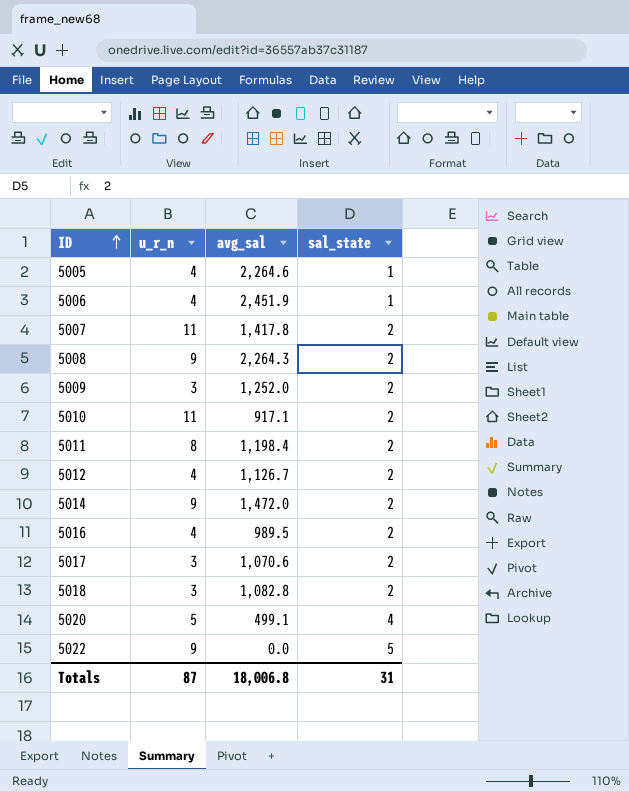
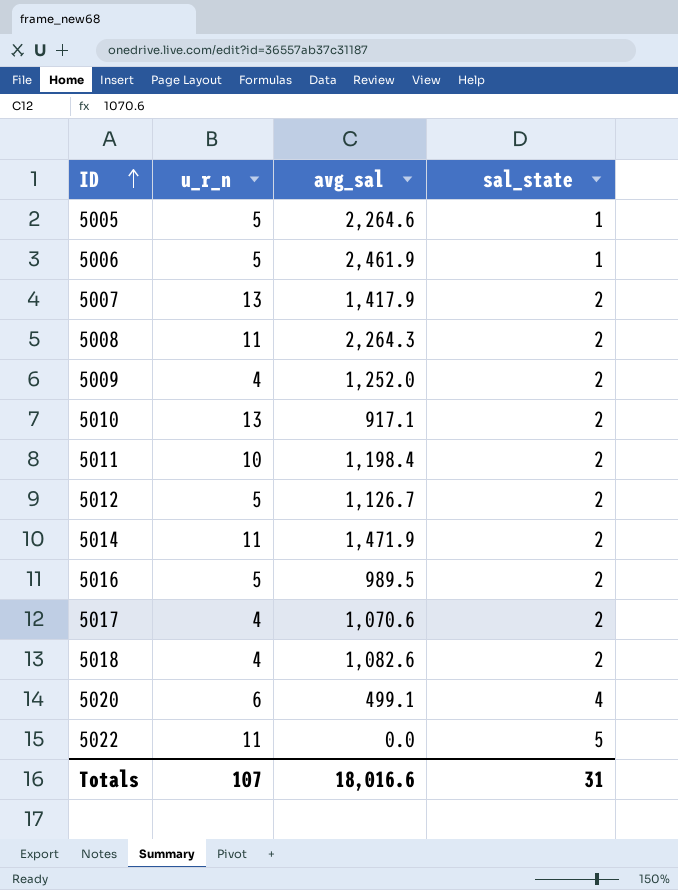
5005 | u_r_n: 4 -> 5
5006 | u_r_n: 4 -> 5
5006 | avg_sal: 2,451.9 -> 2,461.9
5007 | u_r_n: 11 -> 13
5007 | avg_sal: 1,417.8 -> 1,417.9
5008 | u_r_n: 9 -> 11
5009 | u_r_n: 3 -> 4
5010 | u_r_n: 11 -> 13
5011 | u_r_n: 8 -> 10
5012 | u_r_n: 4 -> 5
5014 | u_r_n: 9 -> 11
5014 | avg_sal: 1,472.0 -> 1,471.9
5016 | u_r_n: 4 -> 5
5017 | u_r_n: 3 -> 4
5018 | u_r_n: 3 -> 4
5018 | avg_sal: 1,082.8 -> 1,082.6
5020 | u_r_n: 5 -> 6
5022 | u_r_n: 9 -> 11
Totals | u_r_n: 87 -> 107
Totals | avg_sal: 18,006.8 -> 18,016.6

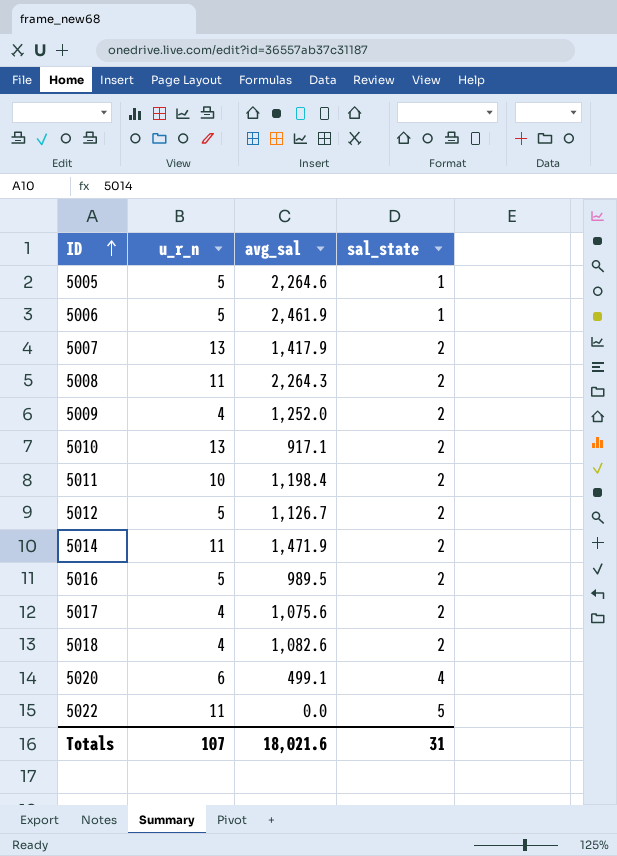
5017 | avg_sal: 1,070.6 -> 1,075.6
Totals | avg_sal: 18,016.6 -> 18,021.6

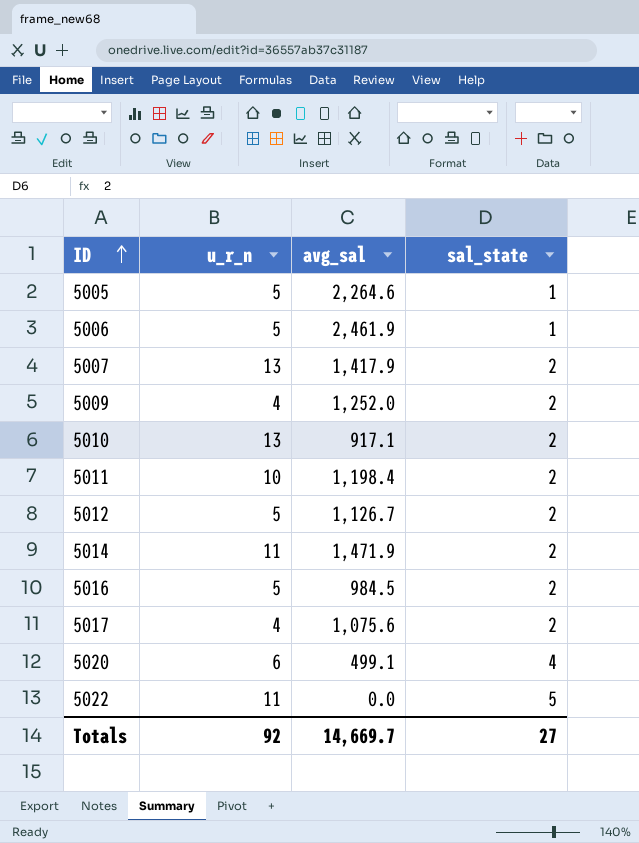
row 5008: 11 | 2,264.3 | 2 -> none
row 5018: 4 | 1,082.6 | 2 -> none
5016 | avg_sal: 989.5 -> 984.5
Totals | u_r_n: 107 -> 92
Totals | avg_sal: 18,021.6 -> 14,669.7
Totals | sal_state: 31 -> 27

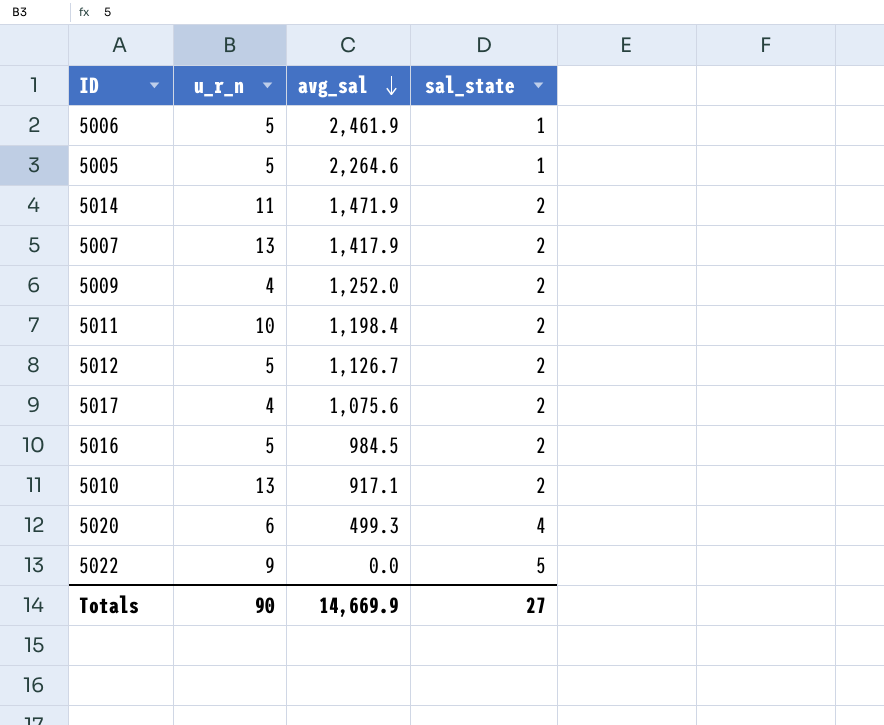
row order: ID ascending -> avg_sal descending
5020 | avg_sal: 499.1 -> 499.3
5022 | u_r_n: 11 -> 9
Totals | u_r_n: 92 -> 90
Totals | avg_sal: 14,669.7 -> 14,669.9

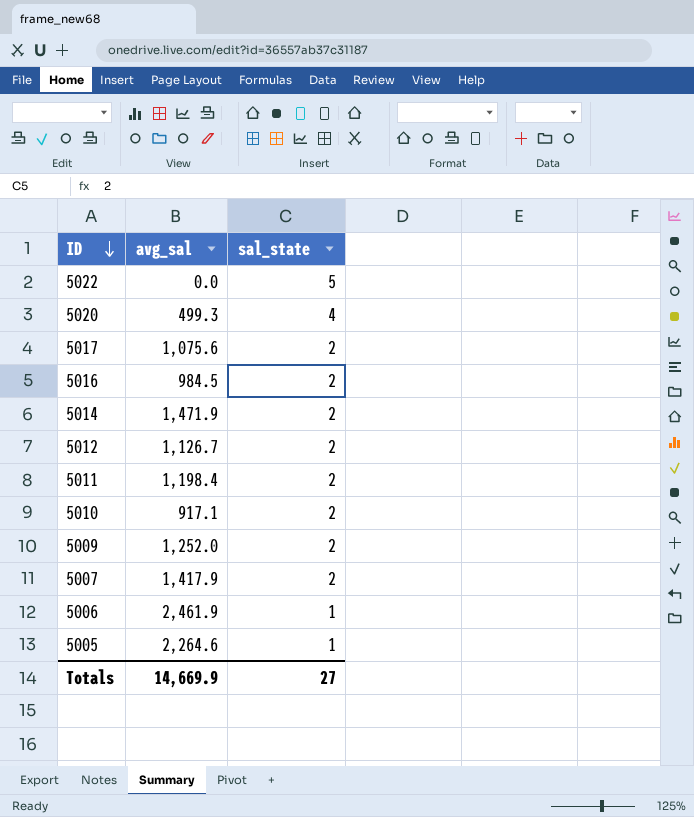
row order: avg_sal descending -> ID descending
column u_r_n | position: 2 -> none

